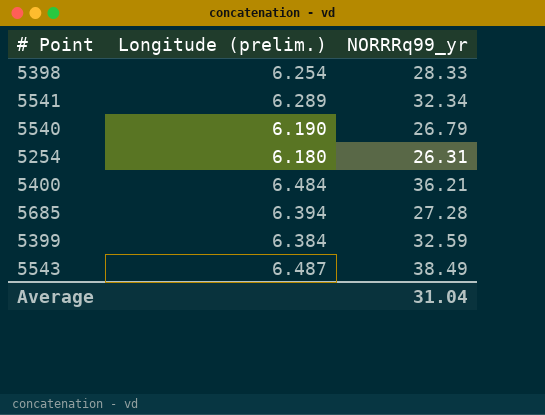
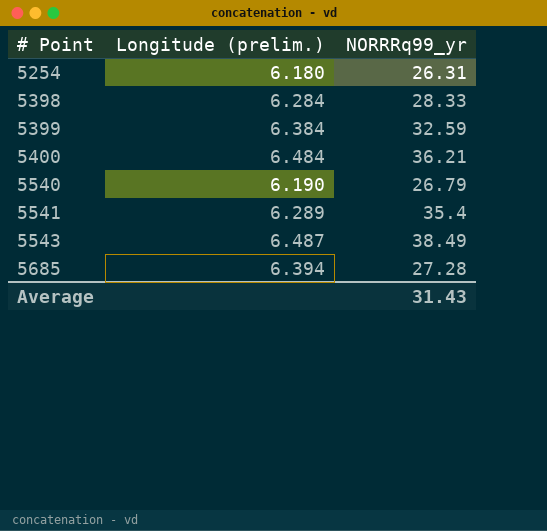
row order: none -> # Point ascending
5398 | Longitude (prelim.): 6.254 -> 6.284
5541 | NORRRq99_yr: 32.34 -> 35.4
Average | NORRRq99_yr: 31.04 -> 31.43

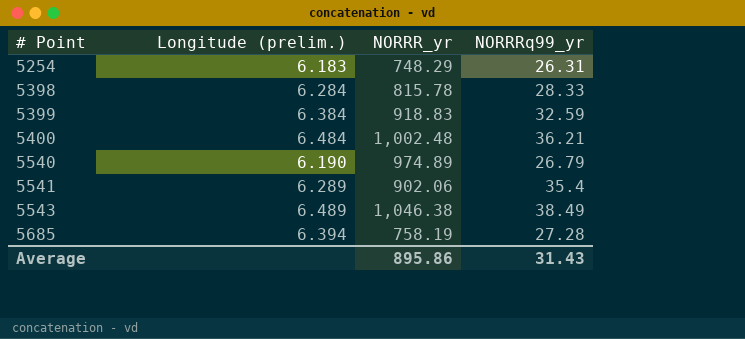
column NORRR_yr | position: none -> 3
5254 | Longitude (prelim.): 6.180 -> 6.183
5543 | Longitude (prelim.): 6.487 -> 6.489

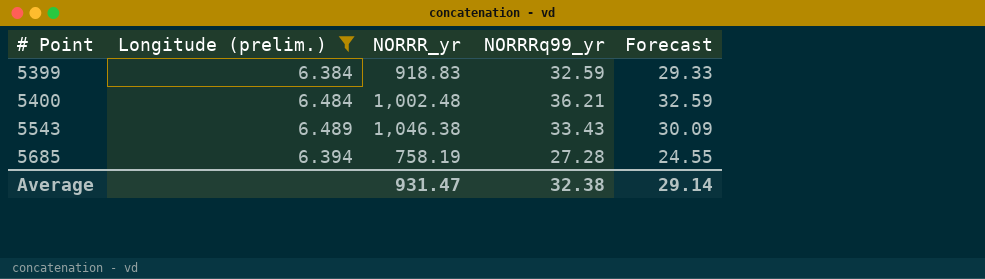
filter: none -> Longitude (prelim.) >= 6.384
column Forecast | formula: none -> [NORRRq99_yr] * 0.9
5543 | NORRRq99_yr: 38.49 -> 33.43
Average | NORRR_yr: 895.86 -> 931.47
Average | NORRRq99_yr: 31.43 -> 32.38

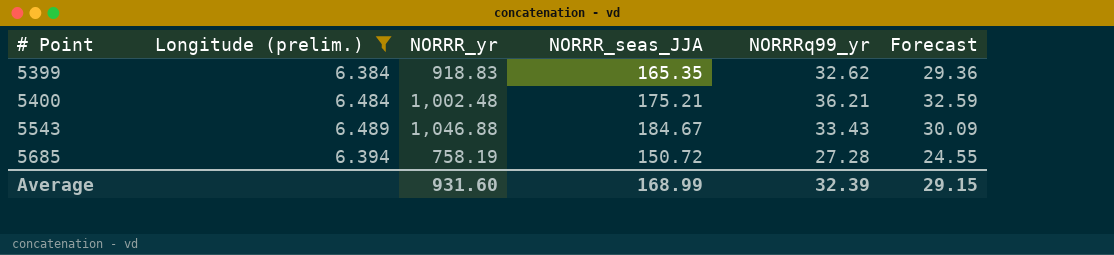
column NORRR_seas_JJA | position: none -> 4
5399 | NORRRq99_yr: 32.59 -> 32.62
5399 | Forecast: 29.33 -> 29.36
5543 | NORRR_yr: 1,046.38 -> 1,046.88
Average | NORRR_yr: 931.47 -> 931.60
Average | NORRRq99_yr: 32.38 -> 32.39
Average | Forecast: 29.14 -> 29.15

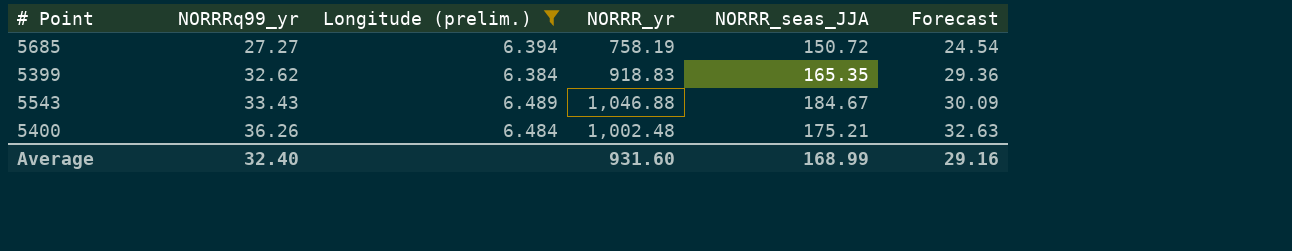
row order: # Point ascending -> NORRRq99_yr ascending
column NORRRq99_yr | position: 5 -> 2
5685 | NORRRq99_yr: 27.28 -> 27.27
5685 | Forecast: 24.55 -> 24.54
5400 | NORRRq99_yr: 36.21 -> 36.26
5400 | Forecast: 32.59 -> 32.63
Average | NORRRq99_yr: 32.39 -> 32.40
Average | Forecast: 29.15 -> 29.16

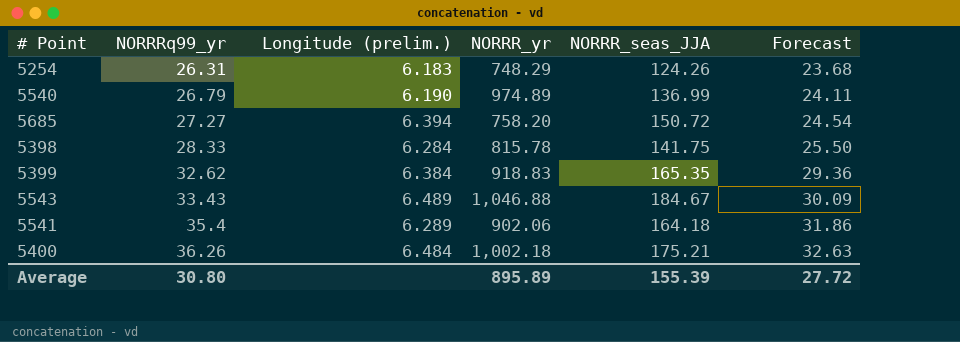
filter: Longitude (prelim.) >= 6.384 -> none
5685 | NORRR_yr: 758.19 -> 758.20
5400 | NORRR_yr: 1,002.48 -> 1,002.18
Average | NORRRq99_yr: 32.40 -> 30.80
Average | NORRR_yr: 931.60 -> 895.89
Average | NORRR_seas_JJA: 168.99 -> 155.39
Average | Forecast: 29.16 -> 27.72

